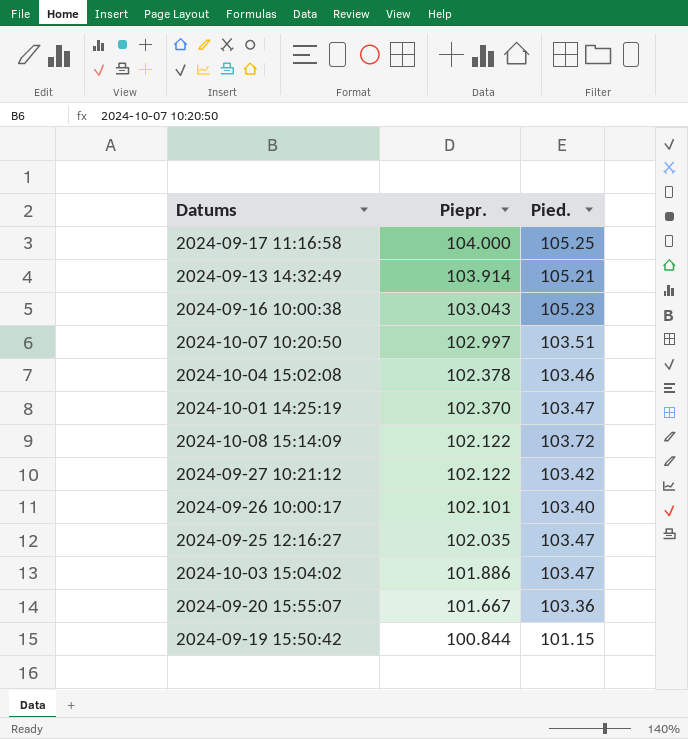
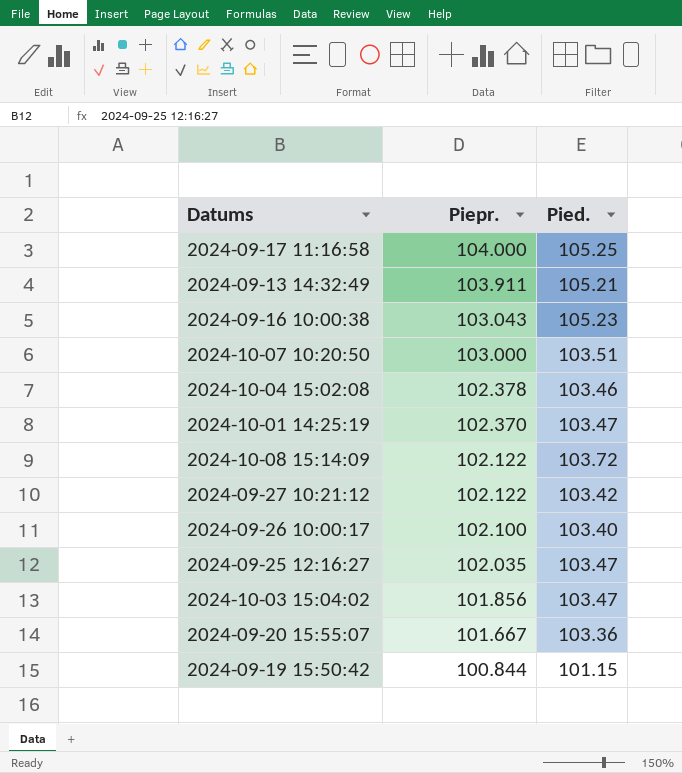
2024-09-13 14:32:49 | Piepr.: 103.914 -> 103.911
2024-10-07 10:20:50 | Piepr.: 102.997 -> 103.000
2024-09-26 10:00:17 | Piepr.: 102.101 -> 102.100
2024-10-03 15:04:02 | Piepr.: 101.886 -> 101.856

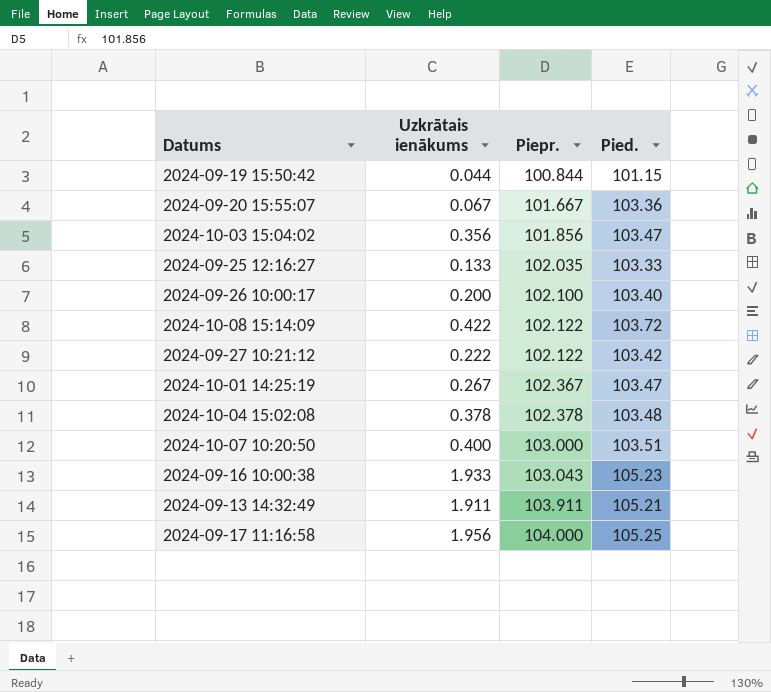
row order: Piepr. descending -> Piepr. ascending
column Uzkrātais ienākums | position: none -> 2
2024-09-25 12:16:27 | Pied.: 103.47 -> 103.33
2024-10-01 14:25:19 | Piepr.: 102.370 -> 102.367
2024-10-04 15:02:08 | Pied.: 103.46 -> 103.48

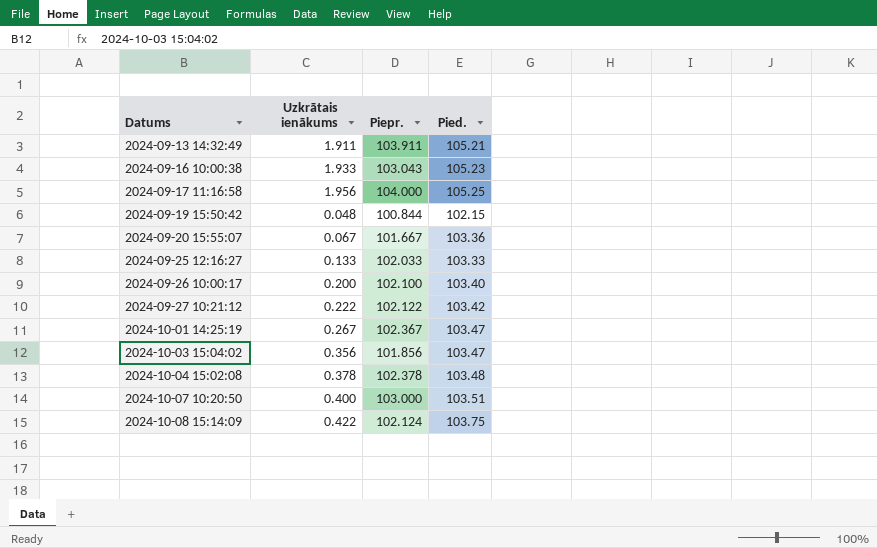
row order: Piepr. ascending -> Datums ascending
2024-09-19 15:50:42 | Uzkrātais ienākums: 0.044 -> 0.048
2024-09-19 15:50:42 | Pied.: 101.15 -> 102.15
2024-09-25 12:16:27 | Piepr.: 102.035 -> 102.033
2024-10-08 15:14:09 | Piepr.: 102.122 -> 102.124
2024-10-08 15:14:09 | Pied.: 103.72 -> 103.75

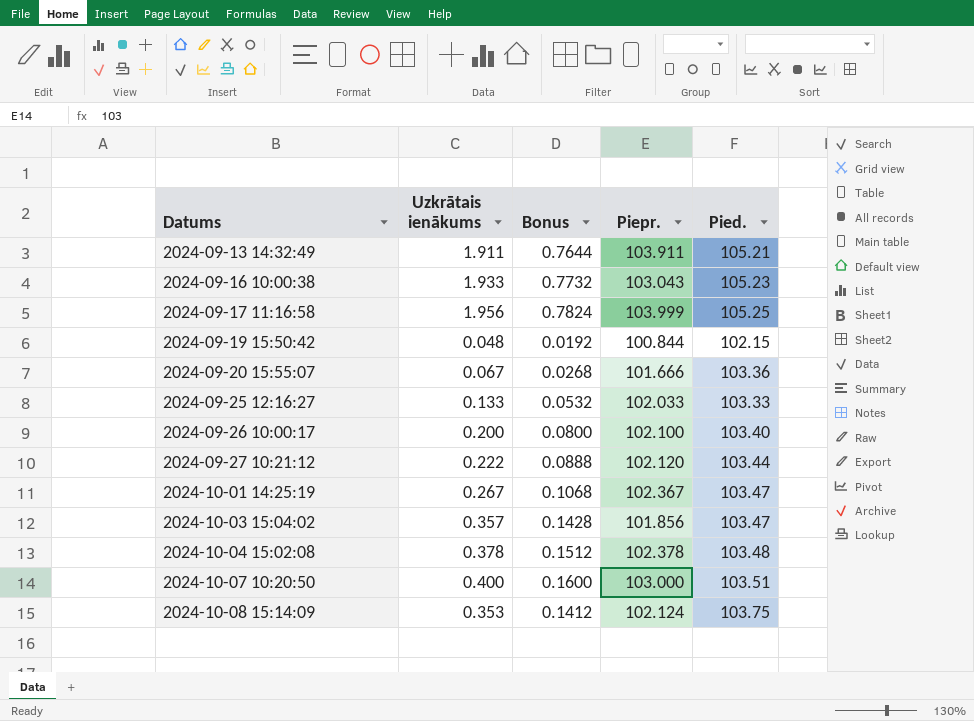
column Bonus | formula: none -> [Uzkrātais ienākums] * 0.4
2024-09-17 11:16:58 | Piepr.: 104.000 -> 103.999
2024-09-20 15:55:07 | Piepr.: 101.667 -> 101.666
2024-09-27 10:21:12 | Piepr.: 102.122 -> 102.120
2024-09-27 10:21:12 | Pied.: 103.42 -> 103.44
2024-10-03 15:04:02 | Uzkrātais ienākums: 0.356 -> 0.357
2024-10-08 15:14:09 | Uzkrātais ienākums: 0.422 -> 0.353

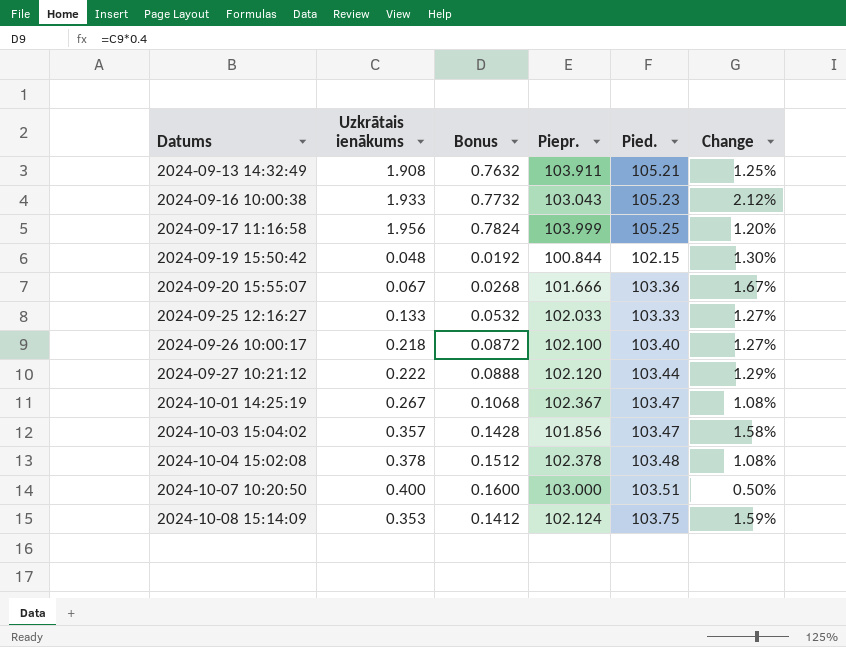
column Change | formula: none -> ([Pied.] - [Piepr.]) / [Piepr.]
2024-09-13 14:32:49 | Uzkrātais ienākums: 1.911 -> 1.908
2024-09-13 14:32:49 | Bonus: 0.7644 -> 0.7632
2024-09-26 10:00:17 | Uzkrātais ienākums: 0.200 -> 0.218
2024-09-26 10:00:17 | Bonus: 0.0800 -> 0.0872

